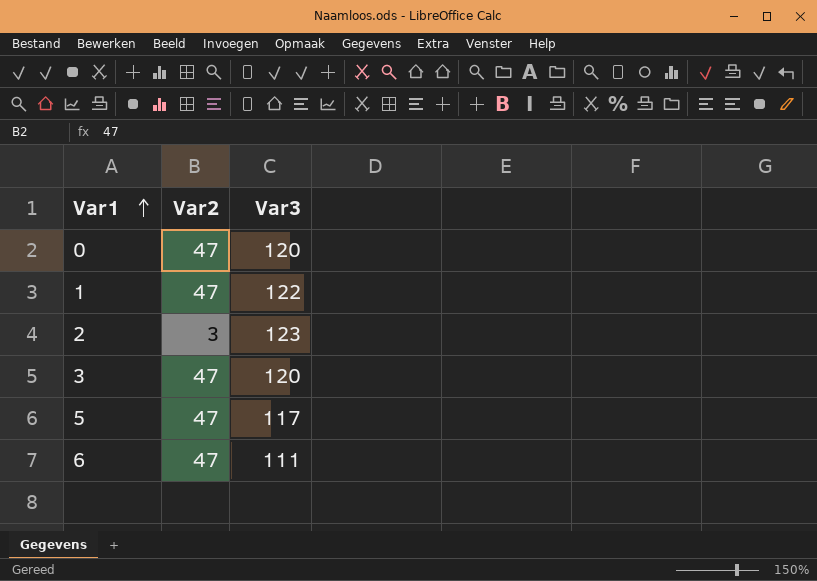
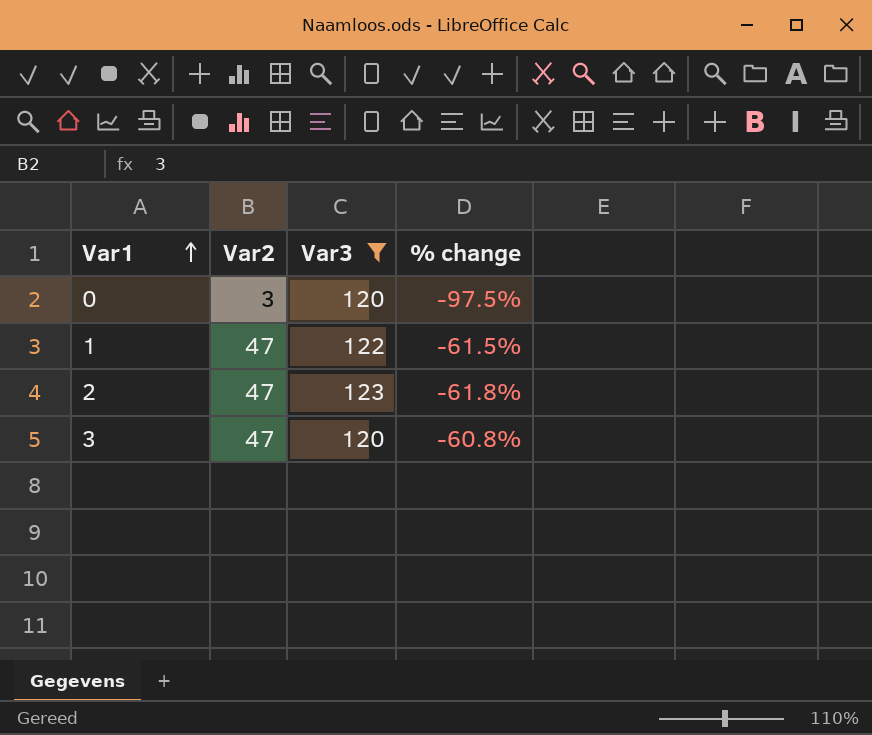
filter: none -> Var3 >= 120
column % change | formula: none -> ([Var2] - [Var3]) / [Var3]
0 | Var2: 47 -> 3
2 | Var2: 3 -> 47

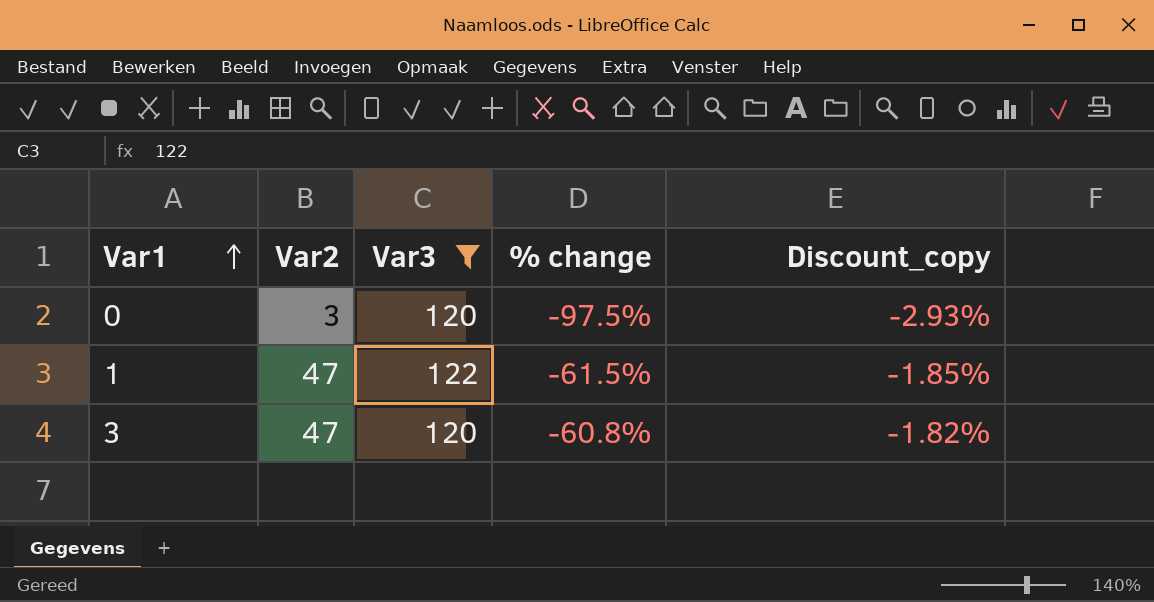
column Discount_copy | formula: none -> [% change] * 0.03
row 2: 47 | 123 | -61.8% -> none

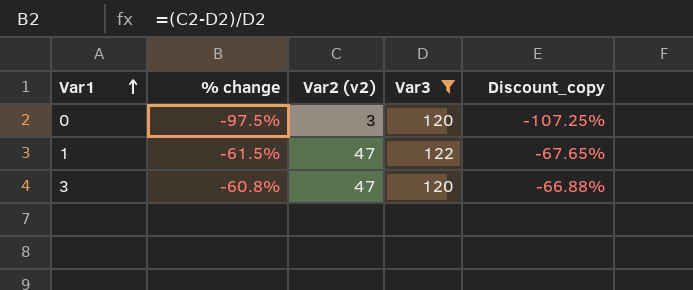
column % change | position: 4 -> 2
column name: Var2 -> Var2 (v2)
column Discount_copy | formula: [% change] * 0.03 -> [% change] * 1.1

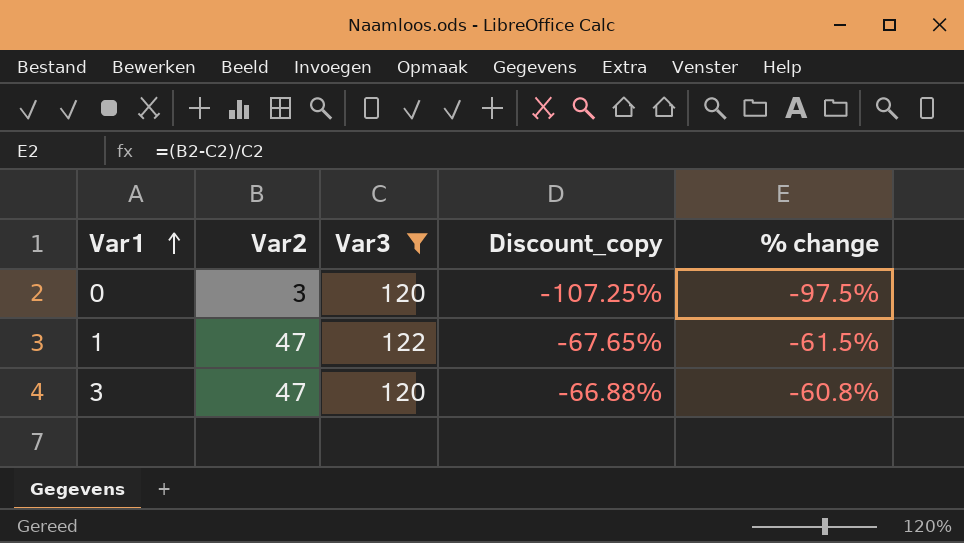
column name: Var2 (v2) -> Var2
column % change | position: 2 -> 5

